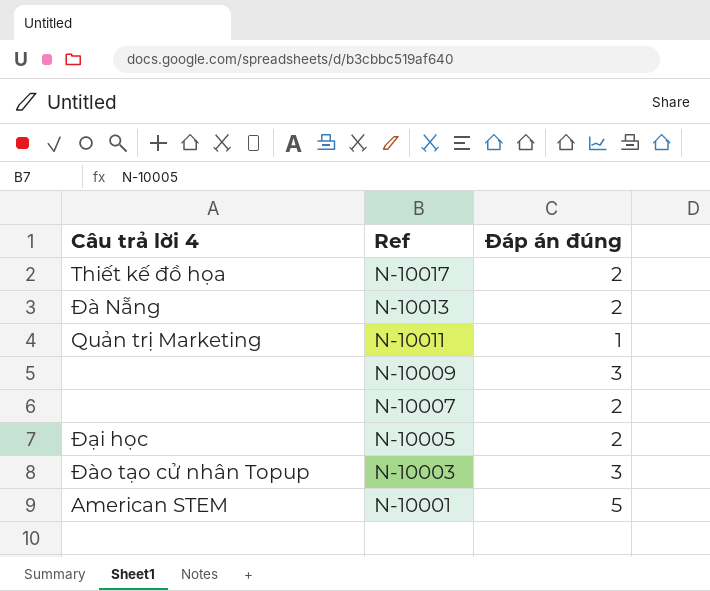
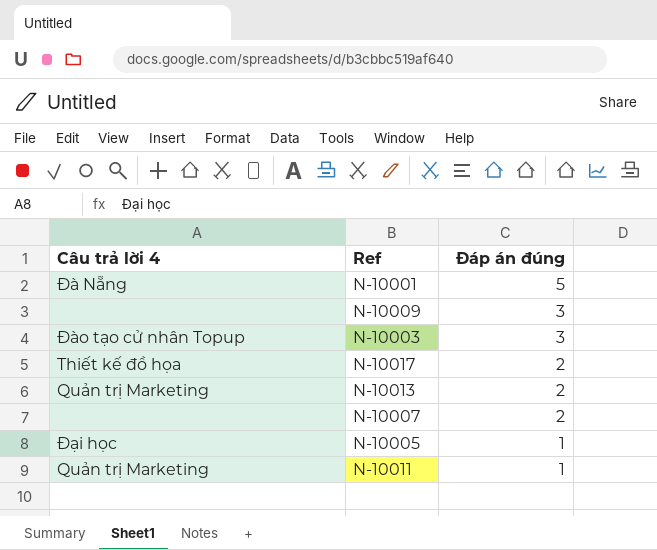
row order: Ref descending -> Đáp án đúng descending
N-10001 | Câu trả lời 4: American STEM -> Đà Nẵng
N-10013 | Câu trả lời 4: Đà Nẵng -> Quản trị Marketing
N-10005 | Đáp án đúng: 2 -> 1

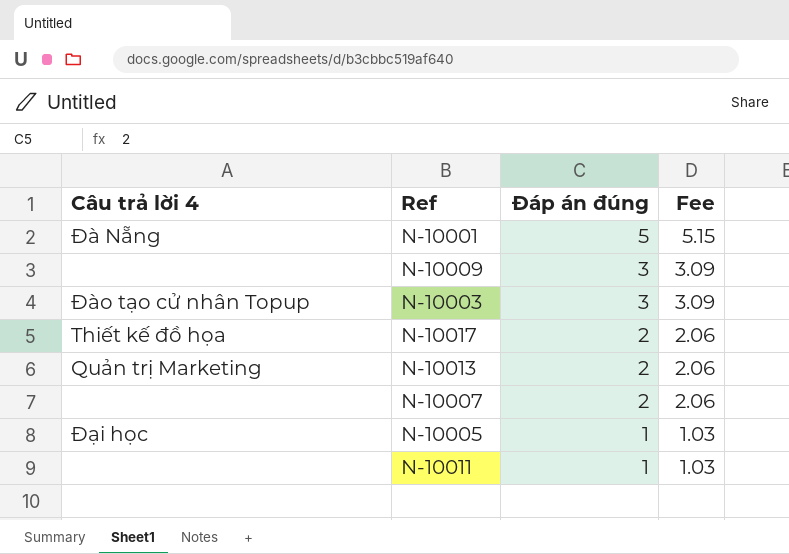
column Fee | formula: none -> [Đáp án đúng] * 1.03
N-10011 | Câu trả lời 4: Quản trị Marketing -> none

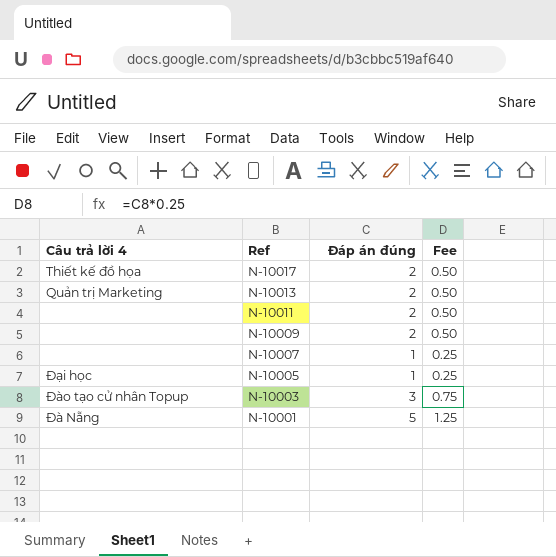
row order: Đáp án đúng descending -> Ref descending
column Fee | formula: [Đáp án đúng] * 1.03 -> [Đáp án đúng] * 0.25
N-10011 | Đáp án đúng: 1 -> 2
N-10009 | Đáp án đúng: 3 -> 2
N-10007 | Đáp án đúng: 2 -> 1

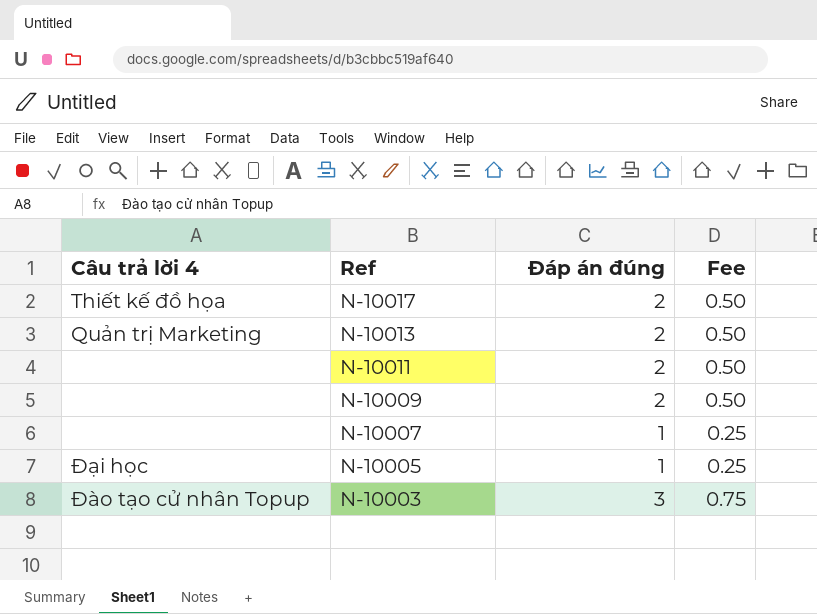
row N-10001: Đà Nẵng | 5 | 1.25 -> none

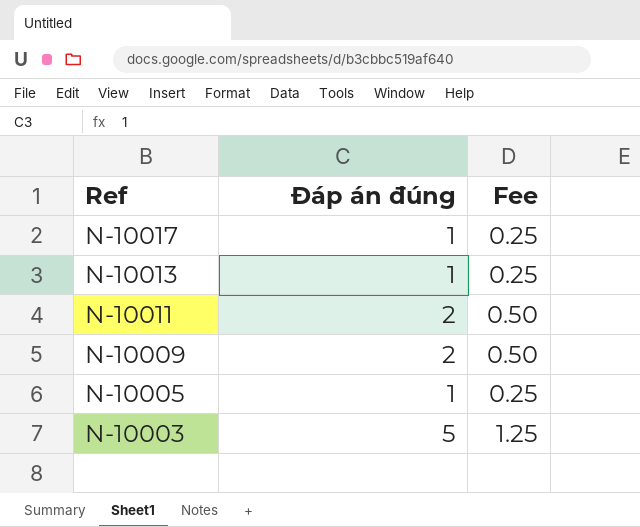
column Câu trả lời 4 | position: 1 -> none
row N-10007: none | 1 | 0.25 -> none
N-10017 | Đáp án đúng: 2 -> 1
N-10017 | Fee: 0.50 -> 0.25
N-10013 | Đáp án đúng: 2 -> 1
N-10013 | Fee: 0.50 -> 0.25
N-10003 | Đáp án đúng: 3 -> 5
N-10003 | Fee: 0.75 -> 1.25

